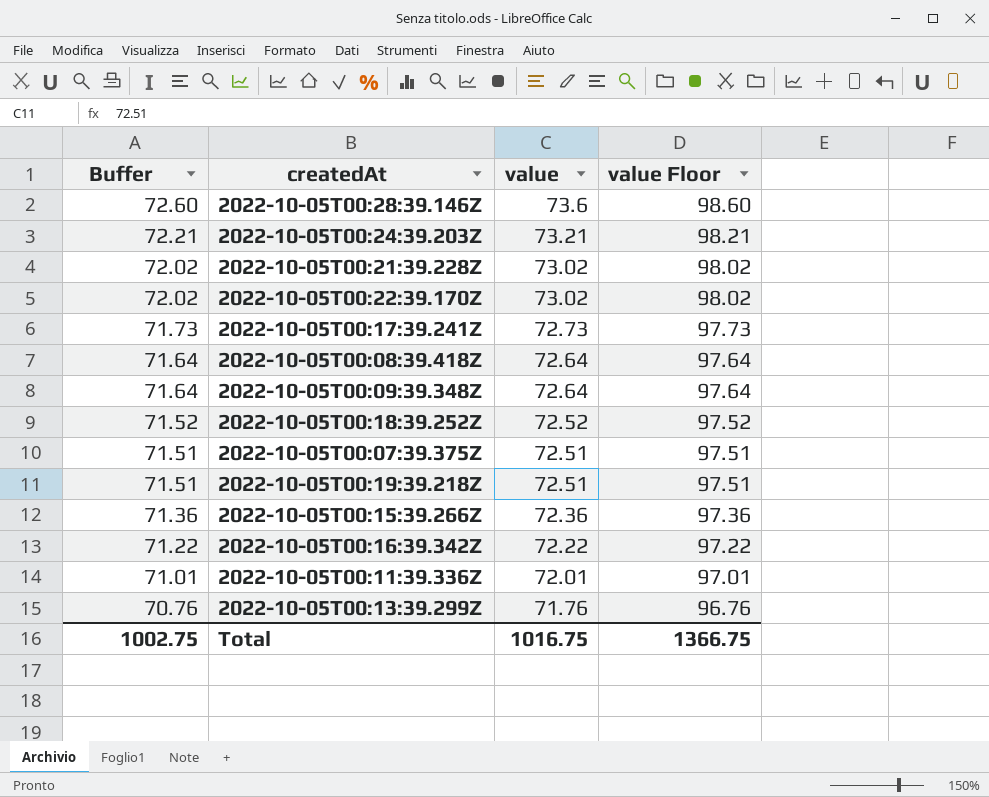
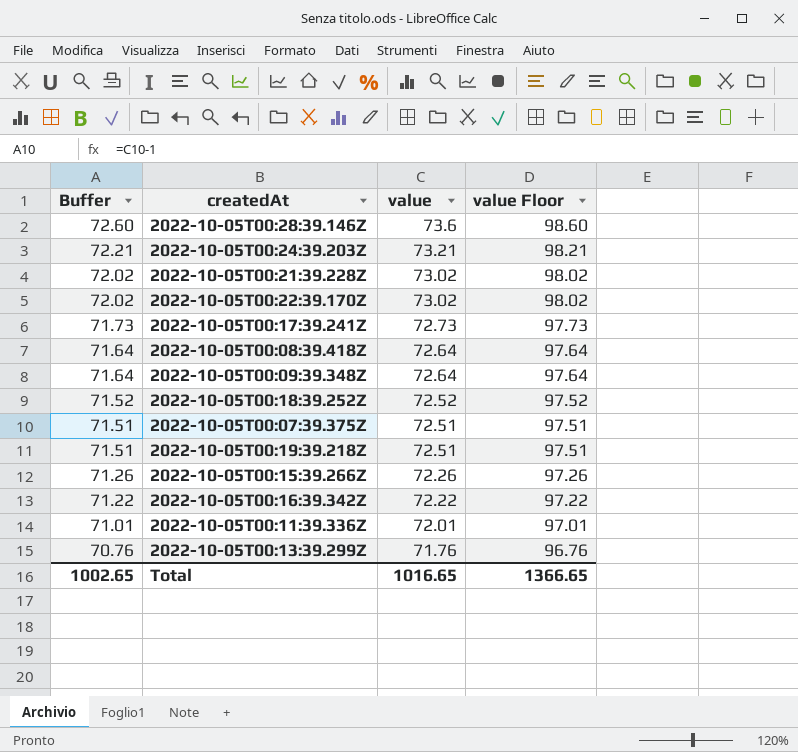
2022-10-05T00:15:39.266Z | Buffer: 71.36 -> 71.26
2022-10-05T00:15:39.266Z | value: 72.36 -> 72.26
2022-10-05T00:15:39.266Z | value Floor: 97.36 -> 97.26
Total | Buffer: 1002.75 -> 1002.65
Total | value: 1016.75 -> 1016.65
Total | value Floor: 1366.75 -> 1366.65

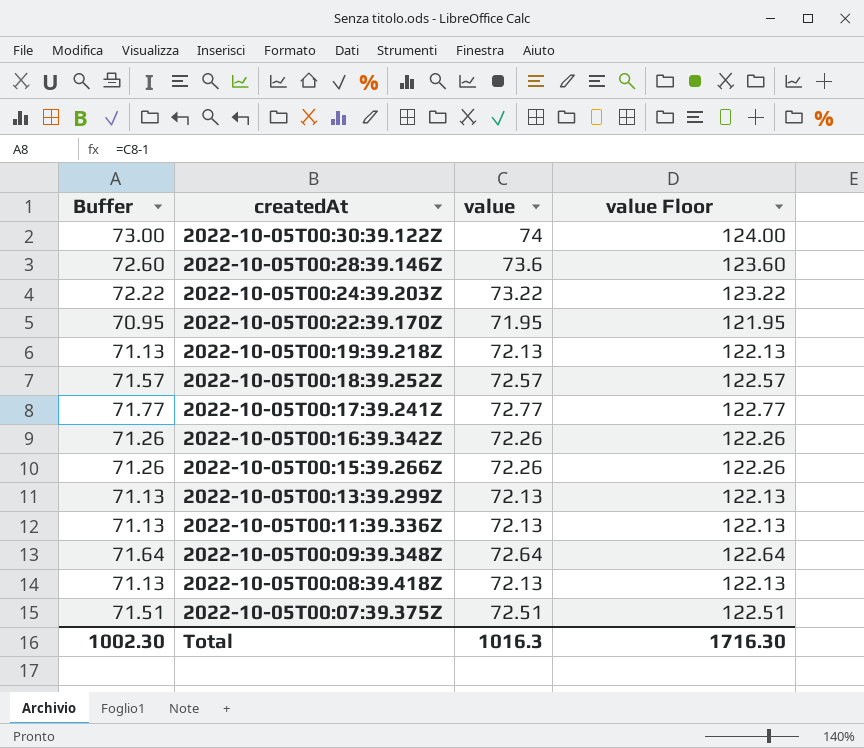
row order: Buffer descending -> createdAt descending
column value Floor | formula: [value] + 25 -> [value] + 50
row 2022-10-05T00:21:39.228Z: 72.02 | 73.02 | 98.02 -> none
row 2022-10-05T00:30:39.122Z: none -> 73.00 | 74 | 124.00
2022-10-05T00:24:39.203Z | Buffer: 72.21 -> 72.22
2022-10-05T00:24:39.203Z | value: 73.21 -> 73.22
2022-10-05T00:22:39.170Z | Buffer: 72.02 -> 70.95
2022-10-05T00:22:39.170Z | value: 73.02 -> 71.95
2022-10-05T00:19:39.218Z | Buffer: 71.51 -> 71.13
2022-10-05T00:19:39.218Z | value: 72.51 -> 72.13
2022-10-05T00:18:39.252Z | Buffer: 71.52 -> 71.57
2022-10-05T00:18:39.252Z | value: 72.52 -> 72.57
2022-10-05T00:17:39.241Z | Buffer: 71.73 -> 71.77
2022-10-05T00:17:39.241Z | value: 72.73 -> 72.77
2022-10-05T00:16:39.342Z | Buffer: 71.22 -> 71.26
2022-10-05T00:16:39.342Z | value: 72.22 -> 72.26
2022-10-05T00:13:39.299Z | Buffer: 70.76 -> 71.13
2022-10-05T00:13:39.299Z | value: 71.76 -> 72.13
2022-10-05T00:11:39.336Z | Buffer: 71.01 -> 71.13
2022-10-05T00:11:39.336Z | value: 72.01 -> 72.13
2022-10-05T00:08:39.418Z | Buffer: 71.64 -> 71.13
2022-10-05T00:08:39.418Z | value: 72.64 -> 72.13
Total | Buffer: 1002.65 -> 1002.30
Total | value: 1016.65 -> 1016.3
Total | value Floor: 1366.65 -> 1716.30

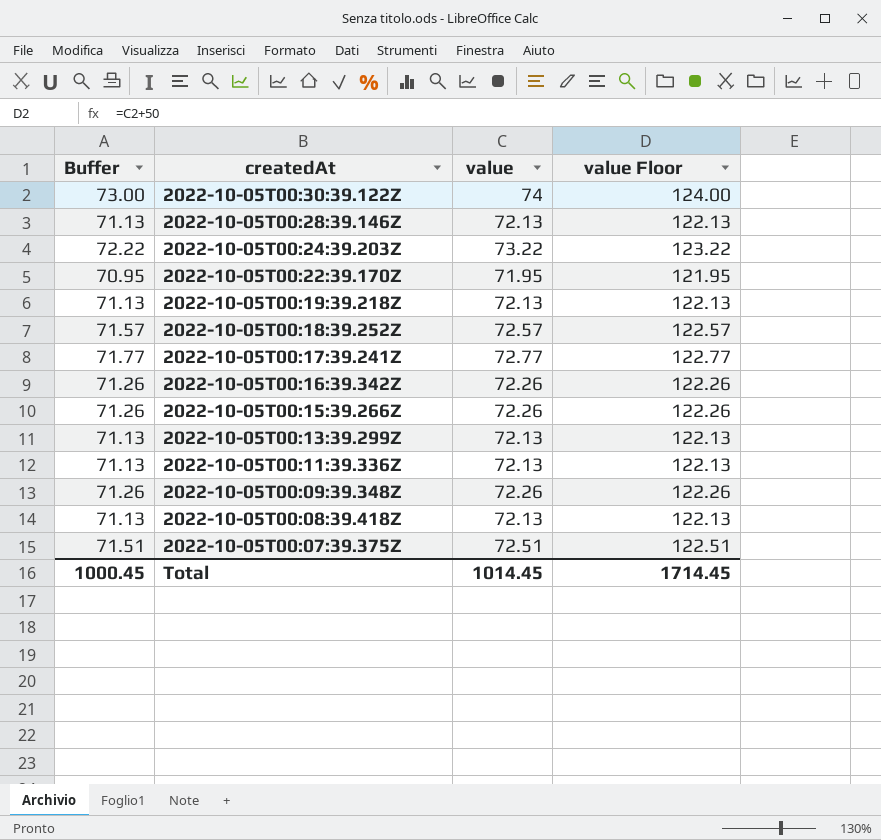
2022-10-05T00:28:39.146Z | Buffer: 72.60 -> 71.13
2022-10-05T00:28:39.146Z | value: 73.6 -> 72.13
2022-10-05T00:28:39.146Z | value Floor: 123.60 -> 122.13
2022-10-05T00:09:39.348Z | Buffer: 71.64 -> 71.26
2022-10-05T00:09:39.348Z | value: 72.64 -> 72.26
2022-10-05T00:09:39.348Z | value Floor: 122.64 -> 122.26
Total | Buffer: 1002.30 -> 1000.45
Total | value: 1016.3 -> 1014.45
Total | value Floor: 1716.30 -> 1714.45

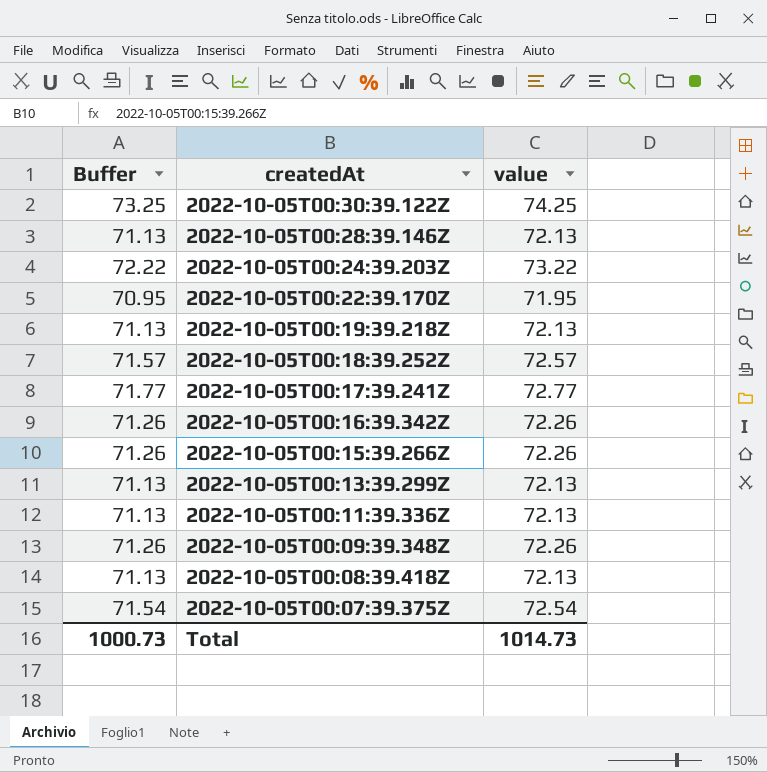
column value Floor | formula: [value] + 50 -> none
2022-10-05T00:30:39.122Z | Buffer: 73.00 -> 73.25
2022-10-05T00:30:39.122Z | value: 74 -> 74.25
2022-10-05T00:07:39.375Z | Buffer: 71.51 -> 71.54
2022-10-05T00:07:39.375Z | value: 72.51 -> 72.54
Total | Buffer: 1000.45 -> 1000.73
Total | value: 1014.45 -> 1014.73

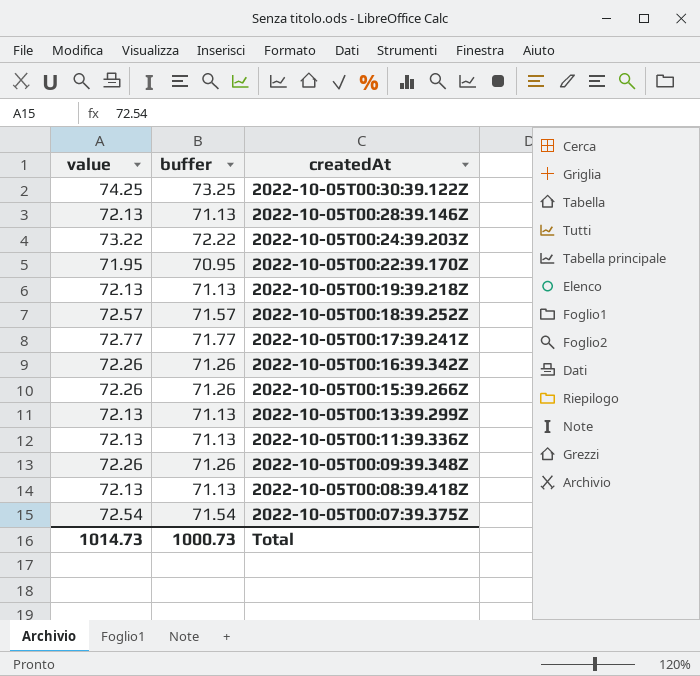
column value | position: 3 -> 1
column name: Buffer -> buffer

